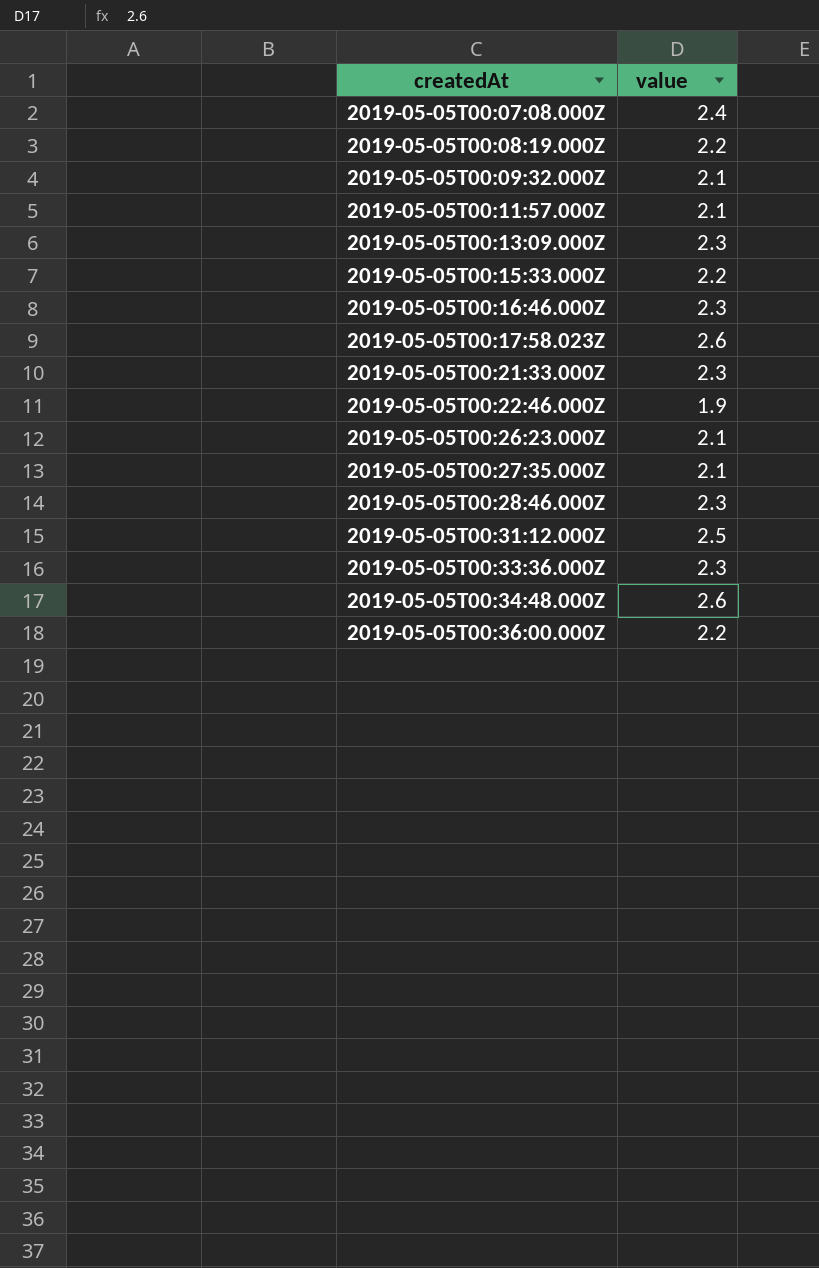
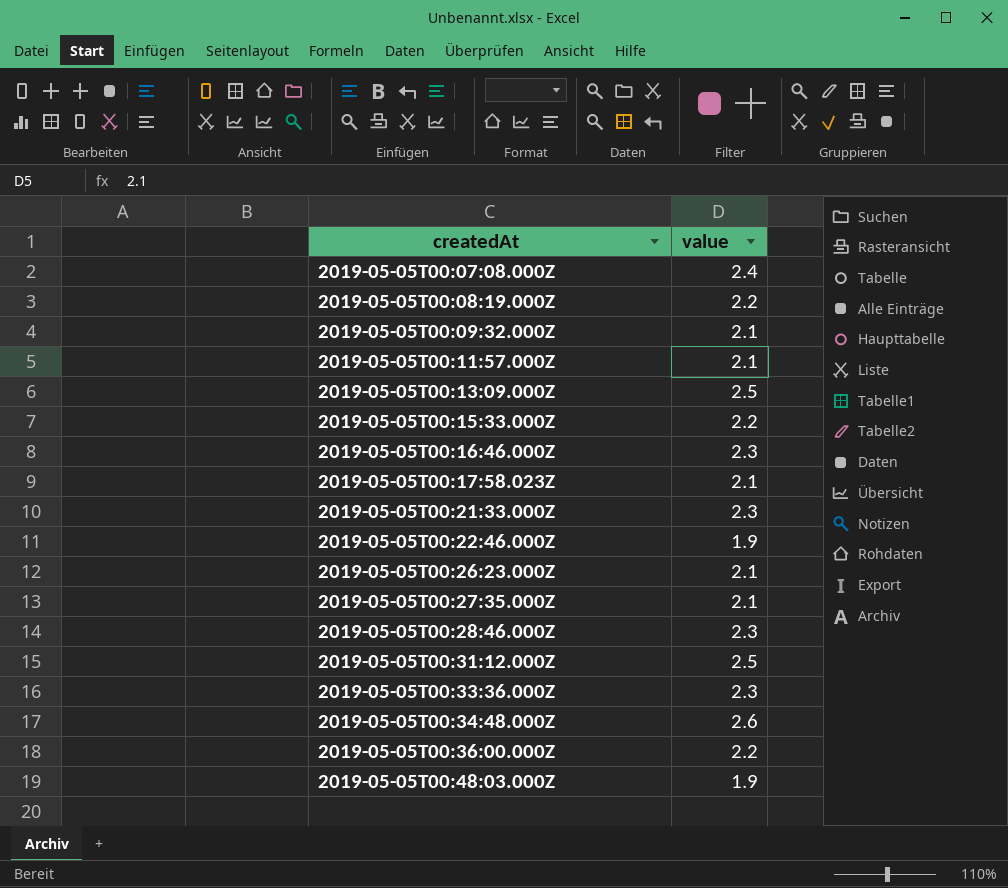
2019-05-05T00:13:09.000Z | value: 2.3 -> 2.5
2019-05-05T00:17:58.023Z | value: 2.6 -> 2.1
row 2019-05-05T00:48:03.000Z: none -> 1.9

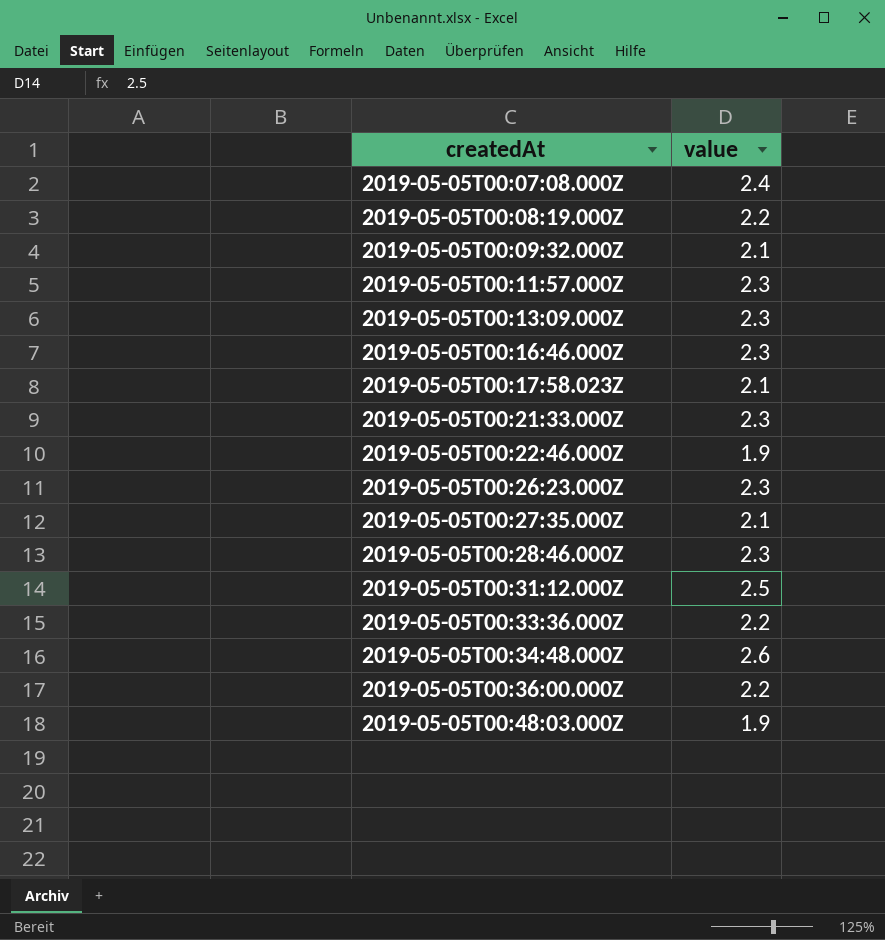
row 2019-05-05T00:15:33.000Z: 2.2 -> none
2019-05-05T00:11:57.000Z | value: 2.1 -> 2.3
2019-05-05T00:13:09.000Z | value: 2.5 -> 2.3
2019-05-05T00:26:23.000Z | value: 2.1 -> 2.3
2019-05-05T00:33:36.000Z | value: 2.3 -> 2.2

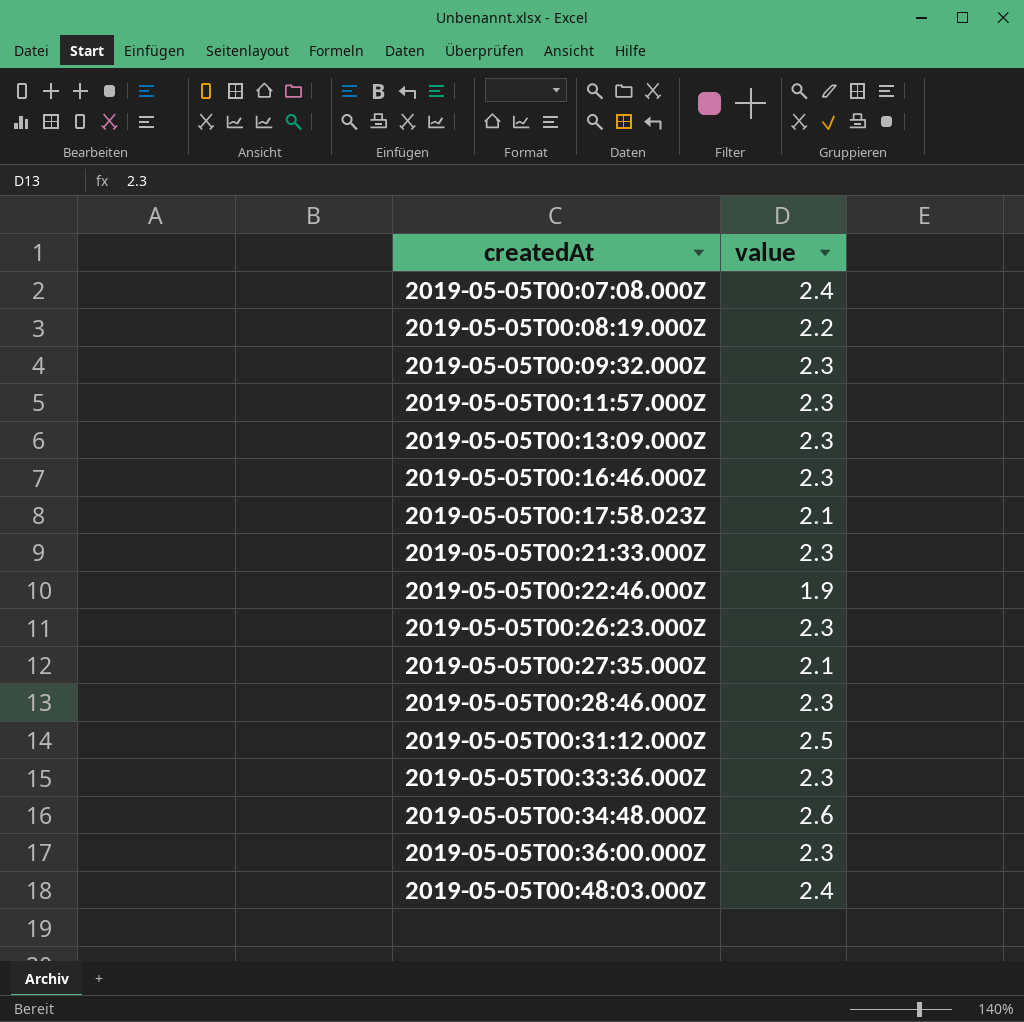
2019-05-05T00:09:32.000Z | value: 2.1 -> 2.3
2019-05-05T00:33:36.000Z | value: 2.2 -> 2.3
2019-05-05T00:36:00.000Z | value: 2.2 -> 2.3
2019-05-05T00:48:03.000Z | value: 1.9 -> 2.4

